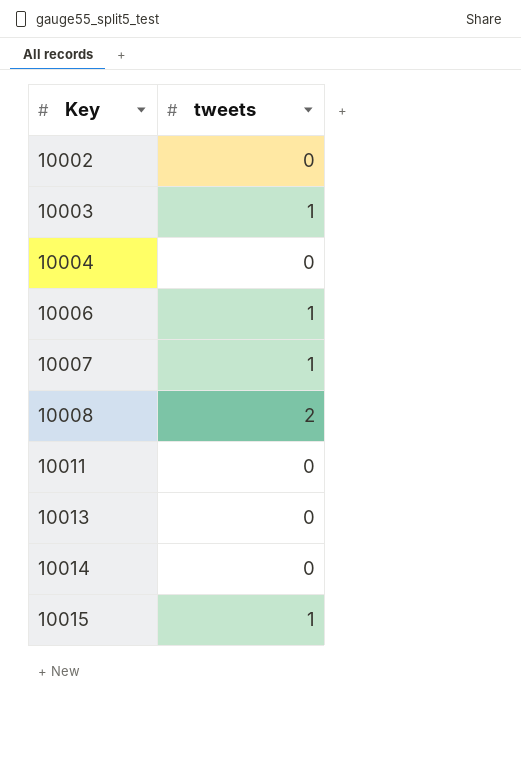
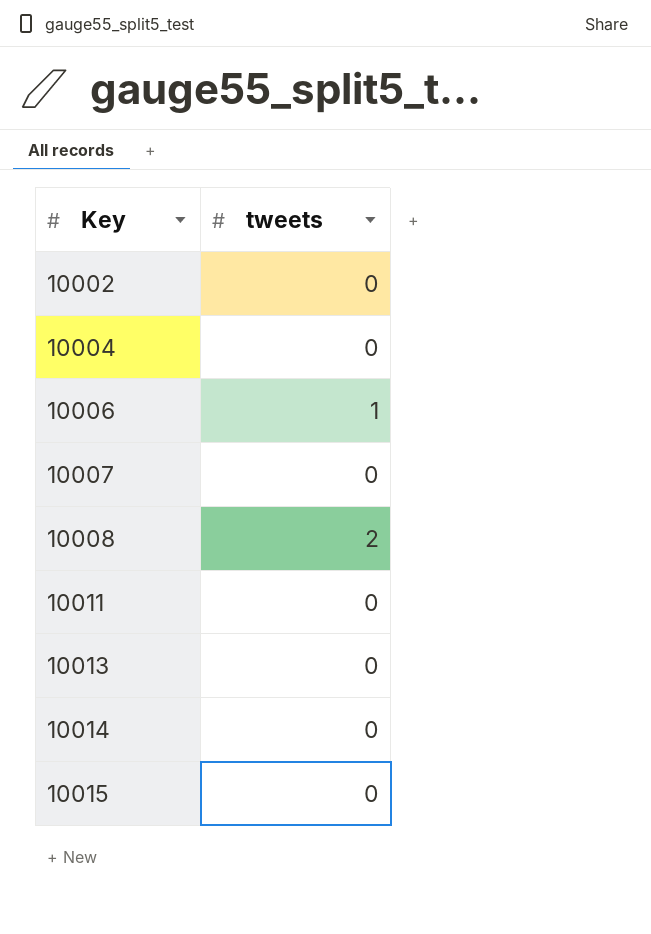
row 10003: 1 -> none
10007 | tweets: 1 -> 0
10015 | tweets: 1 -> 0

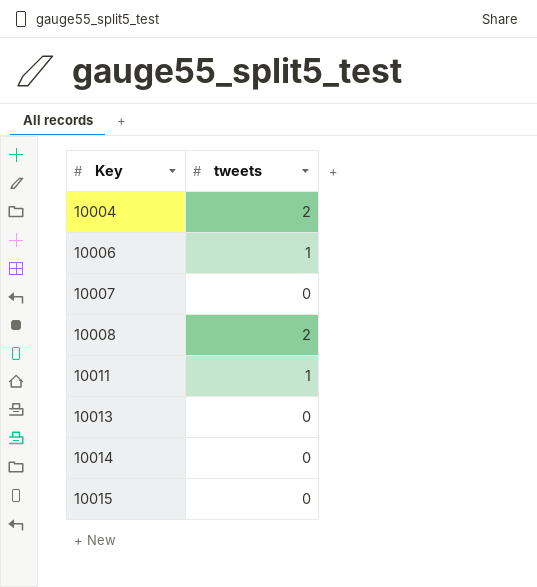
row 10002: 0 -> none
10004 | tweets: 0 -> 2
10011 | tweets: 0 -> 1

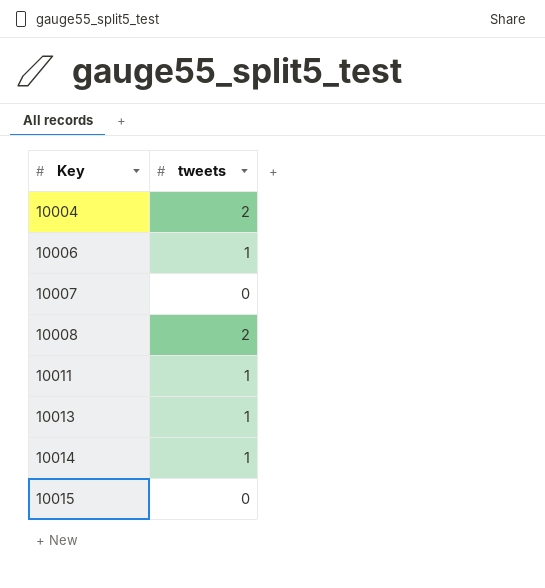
10013 | tweets: 0 -> 1
10014 | tweets: 0 -> 1

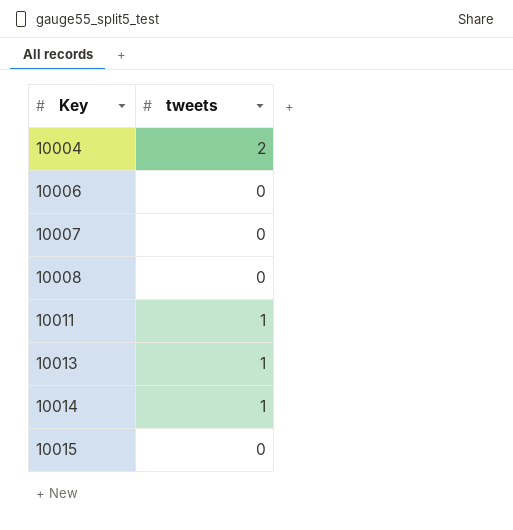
10006 | tweets: 1 -> 0
10008 | tweets: 2 -> 0

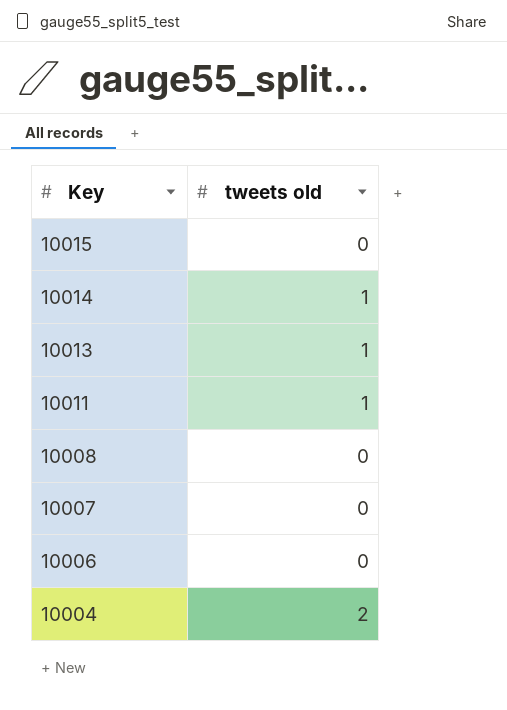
row order: Key ascending -> Key descending
column name: tweets -> tweets old

